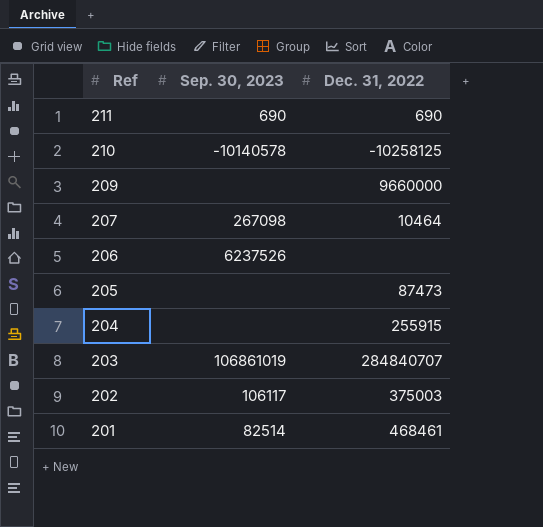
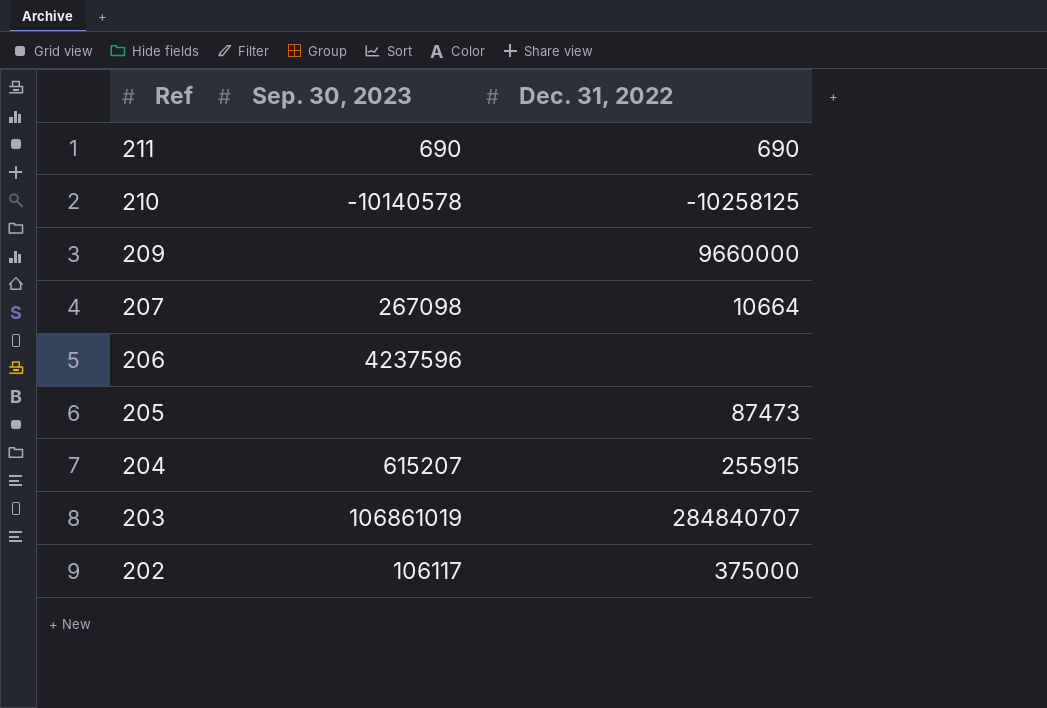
row 201: 82514 | 468461 -> none
207 | Dec. 31, 2022: 10464 -> 10664
206 | Sep. 30, 2023: 6237526 -> 4237596
204 | Sep. 30, 2023: none -> 615207
202 | Dec. 31, 2022: 375003 -> 375000

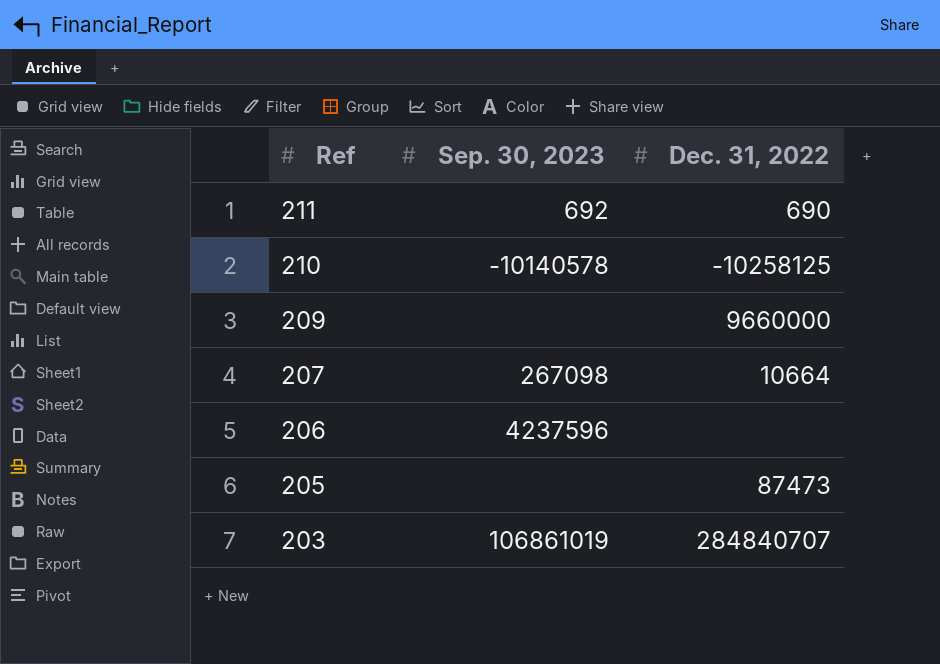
row 204: 615207 | 255915 -> none
row 202: 106117 | 375000 -> none
211 | Sep. 30, 2023: 690 -> 692

